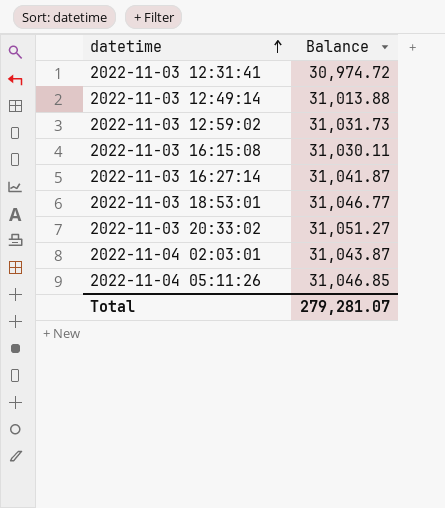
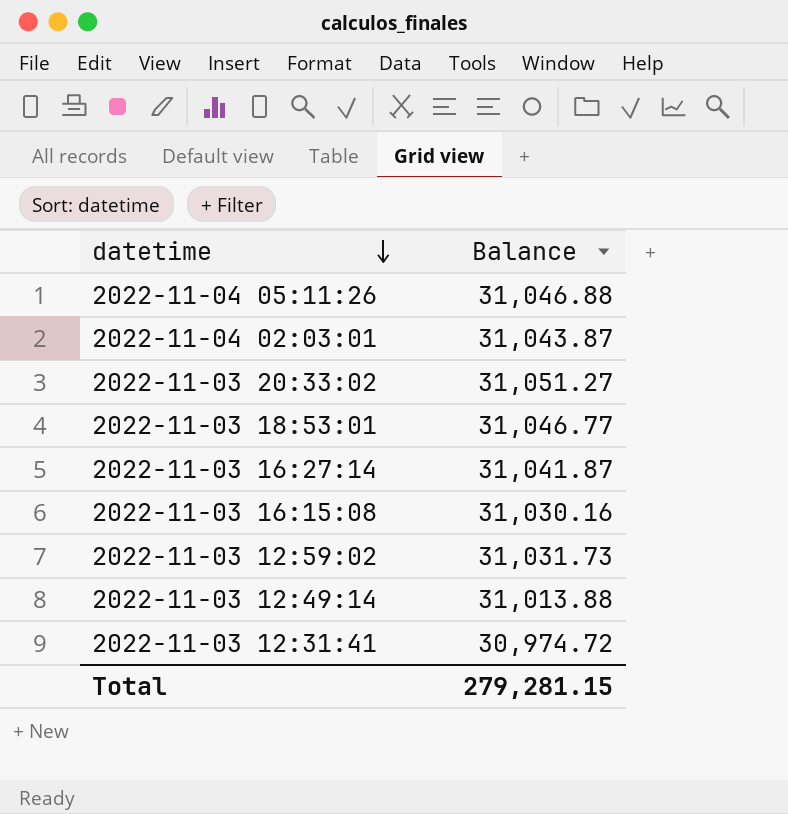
row order: datetime ascending -> datetime descending
2022-11-04 05:11:26 | Balance: 31,046.85 -> 31,046.88
2022-11-03 16:15:08 | Balance: 31,030.11 -> 31,030.16
Total | Balance: 279,281.07 -> 279,281.15

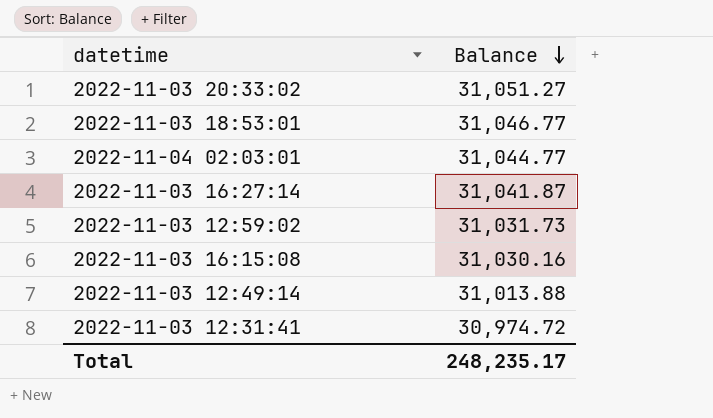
row order: datetime descending -> Balance descending
row 2022-11-04 05:11:26: 31,046.88 -> none
2022-11-04 02:03:01 | Balance: 31,043.87 -> 31,044.77
Total | Balance: 279,281.15 -> 248,235.17

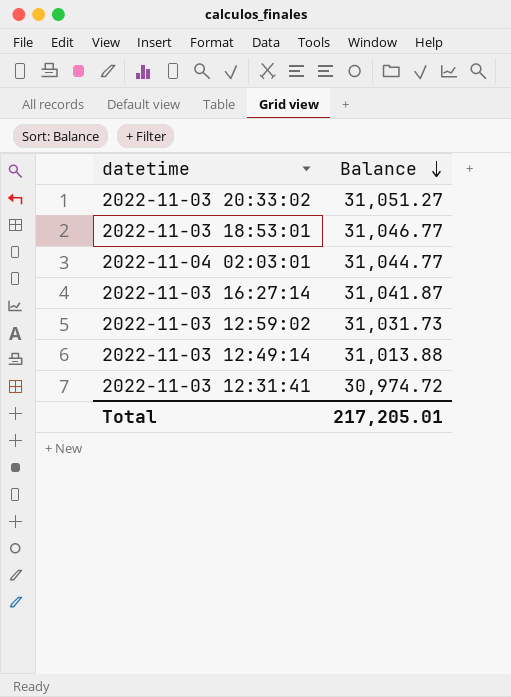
row 2022-11-03 16:15:08: 31,030.16 -> none
Total | Balance: 248,235.17 -> 217,205.01

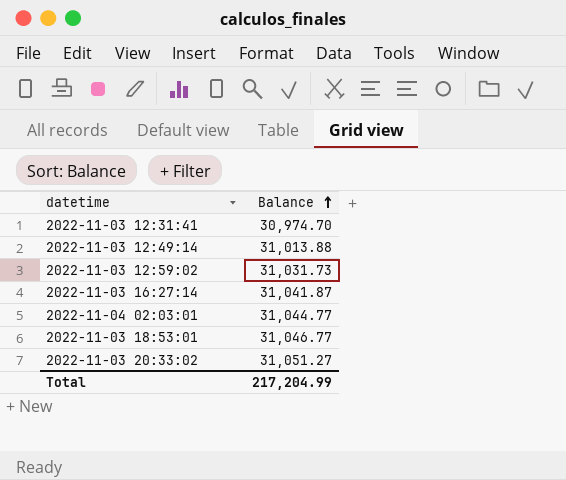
row order: Balance descending -> Balance ascending
2022-11-03 12:31:41 | Balance: 30,974.72 -> 30,974.70
Total | Balance: 217,205.01 -> 217,204.99

